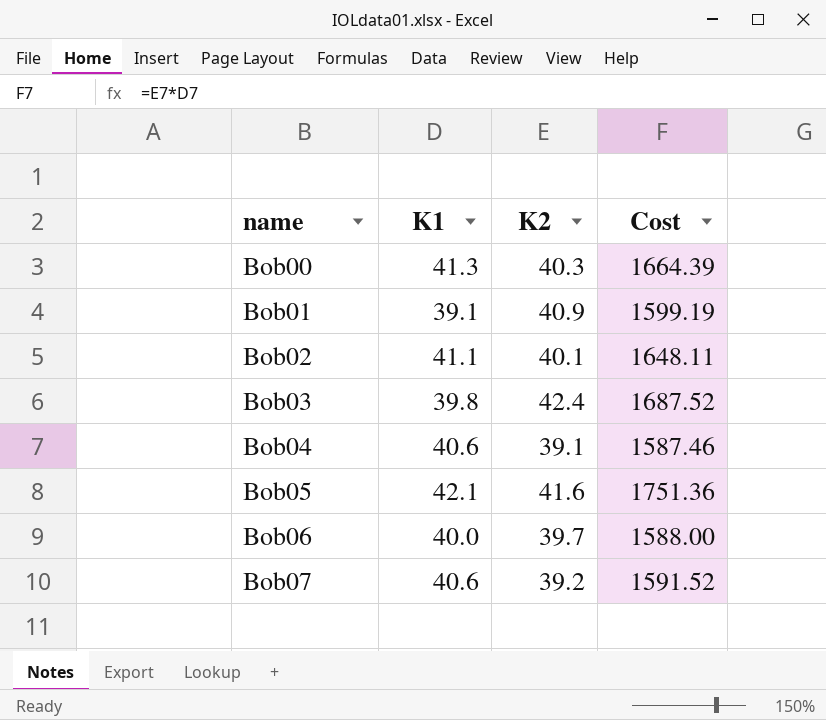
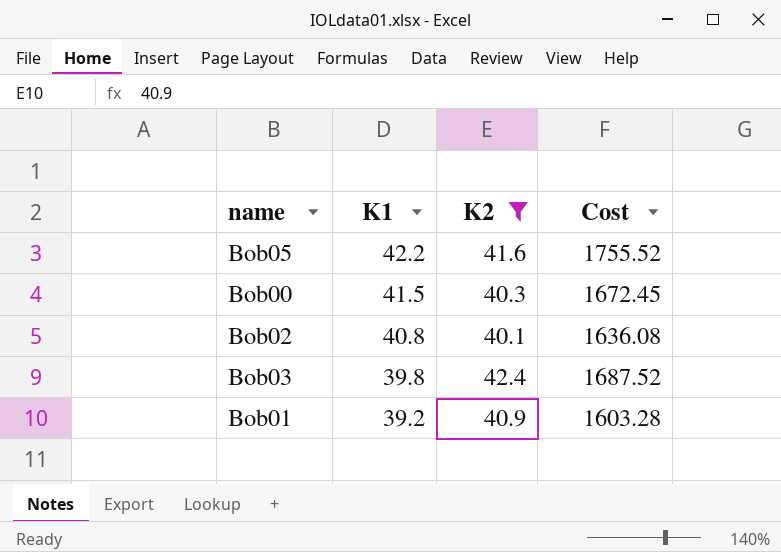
filter: none -> K2 >= 40.1
row order: name ascending -> K1 descending
Bob05 | K1: 42.1 -> 42.2
Bob05 | Cost: 1751.36 -> 1755.52
Bob00 | K1: 41.3 -> 41.5
Bob00 | Cost: 1664.39 -> 1672.45
Bob02 | K1: 41.1 -> 40.8
Bob02 | Cost: 1648.11 -> 1636.08
Bob01 | K1: 39.1 -> 39.2
Bob01 | Cost: 1599.19 -> 1603.28

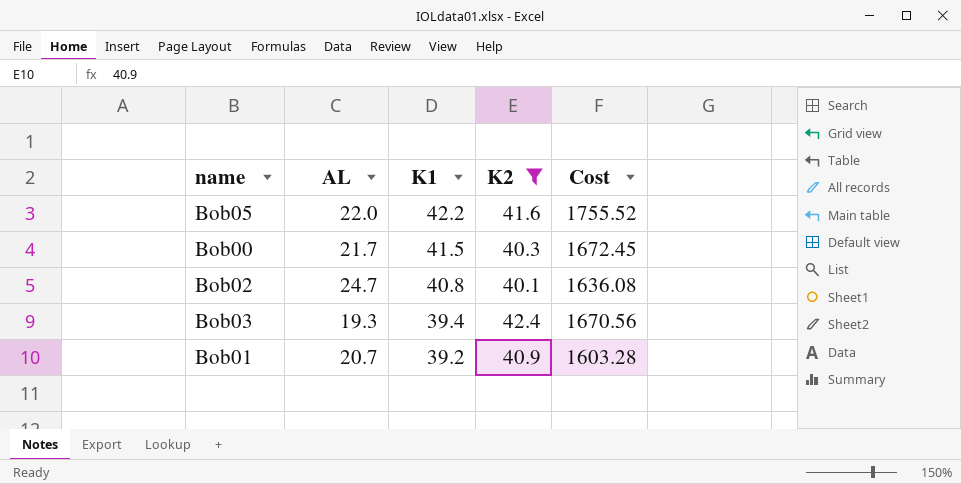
column AL | position: none -> 2
Bob03 | K1: 39.8 -> 39.4
Bob03 | Cost: 1687.52 -> 1670.56

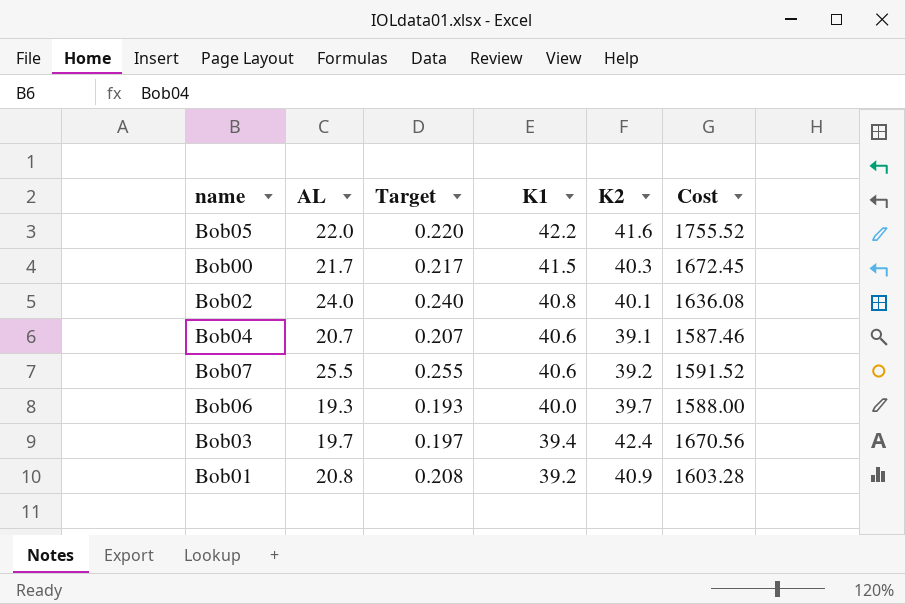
filter: K2 >= 40.1 -> none
column Target | formula: none -> [AL] * 0.01
Bob02 | AL: 24.7 -> 24.0
Bob03 | AL: 19.3 -> 19.7
Bob01 | AL: 20.7 -> 20.8

